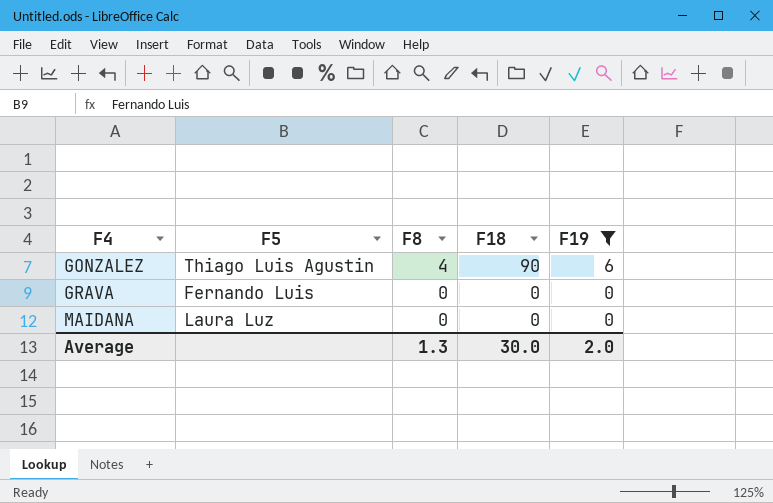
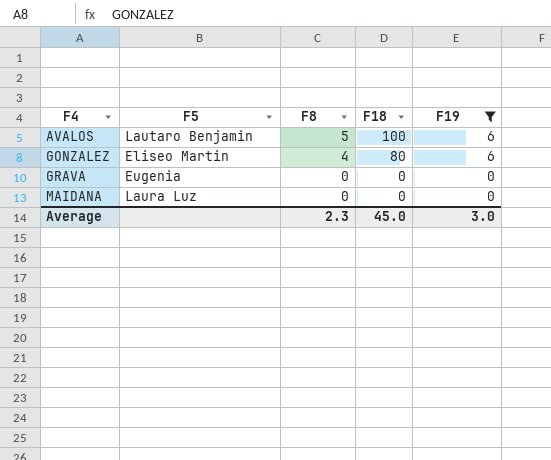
row AVALOS: none -> Lautaro Benjamin | 5 | 100 | 6
GONZALEZ | F5: Thiago Luis Agustin -> Eliseo Martin
GONZALEZ | F18: 90 -> 80
GRAVA | F5: Fernando Luis -> Eugenia
Average | F8: 1.3 -> 2.3
Average | F18: 30.0 -> 45.0
Average | F19: 2.0 -> 3.0

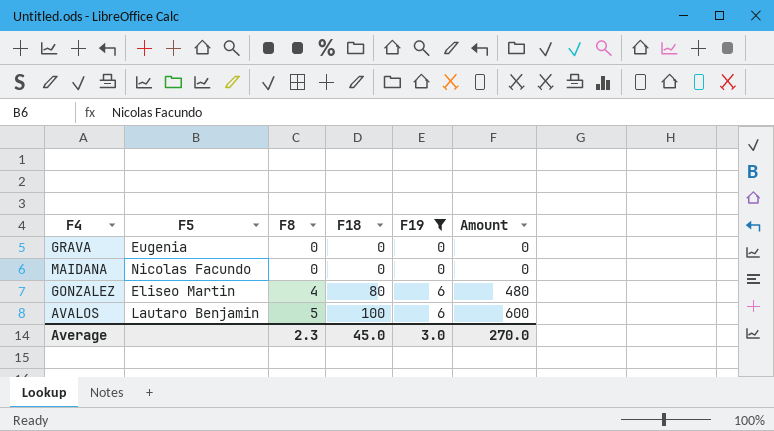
row order: F4 ascending -> F8 ascending
column Amount | formula: none -> [F18] * [F19]
MAIDANA | F5: Laura Luz -> Nicolas Facundo

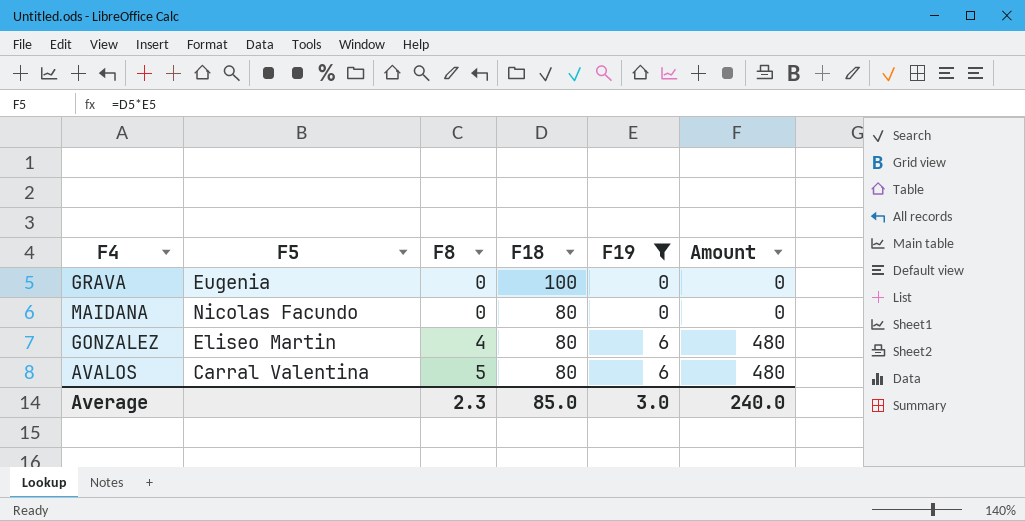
GRAVA | F18: 0 -> 100
MAIDANA | F18: 0 -> 80
AVALOS | F5: Lautaro Benjamin -> Carral Valentina
AVALOS | F18: 100 -> 80
AVALOS | Amount: 600 -> 480
Average | F18: 45.0 -> 85.0
Average | Amount: 270.0 -> 240.0

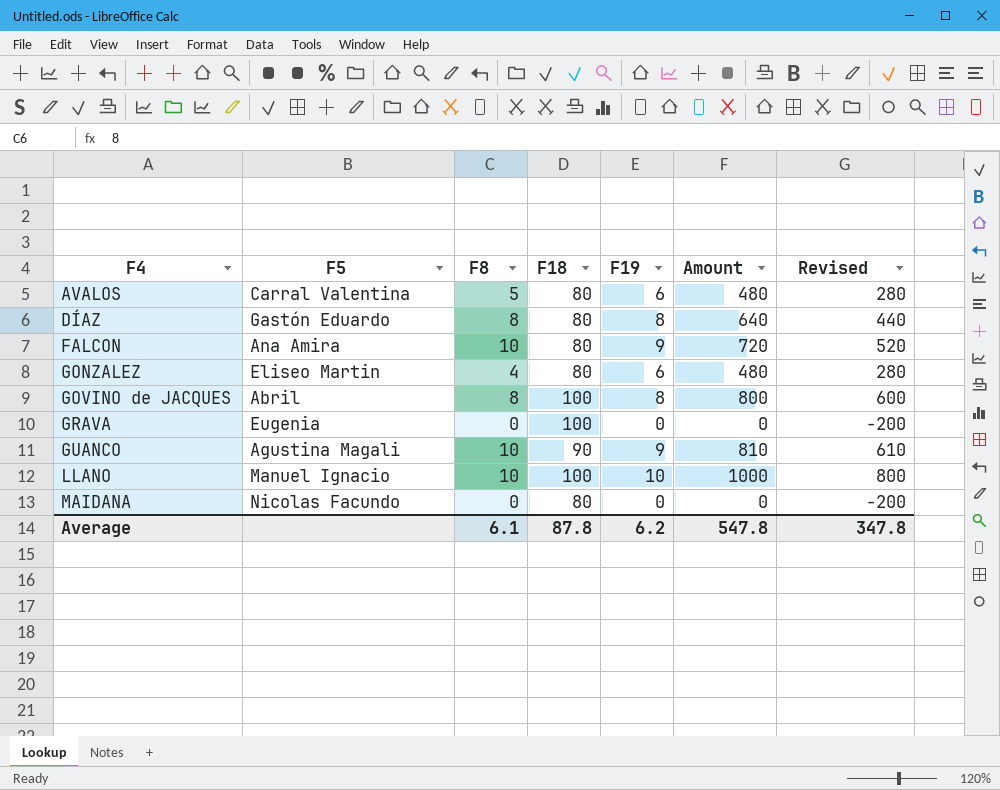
filter: F19 <= 6 -> none
row order: F8 ascending -> F4 ascending
column Revised | formula: none -> [Amount] - 200
Average | F8: 2.3 -> 6.1
Average | F18: 85.0 -> 87.8
Average | F19: 3.0 -> 6.2
Average | Amount: 240.0 -> 547.8

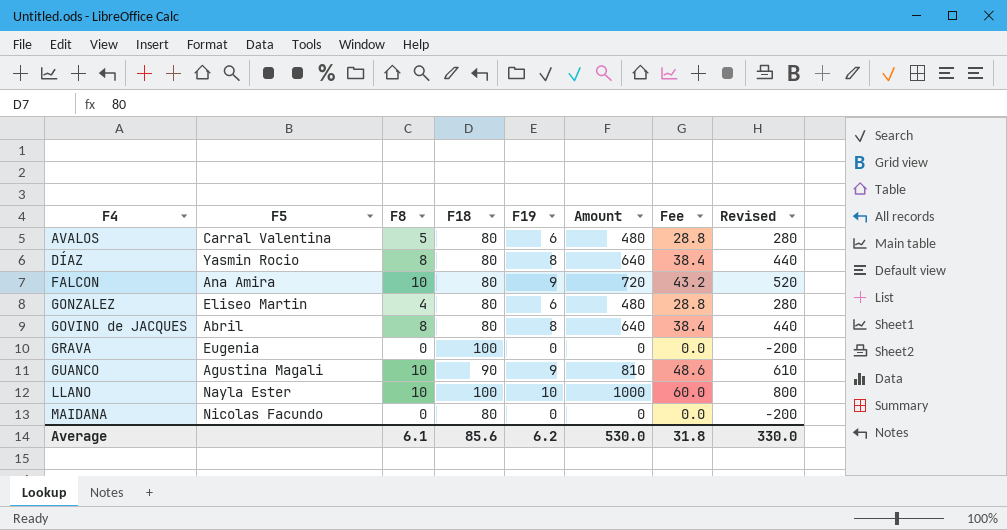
column Fee | formula: none -> [Amount] * 0.06
DÍAZ | F5: Gastón Eduardo -> Yasmin Rocio
GOVINO de JACQUES | F18: 100 -> 80
GOVINO de JACQUES | Amount: 800 -> 640
GOVINO de JACQUES | Revised: 600 -> 440
LLANO | F5: Manuel Ignacio -> Nayla Ester
Average | F18: 87.8 -> 85.6
Average | Amount: 547.8 -> 530.0
Average | Revised: 347.8 -> 330.0

